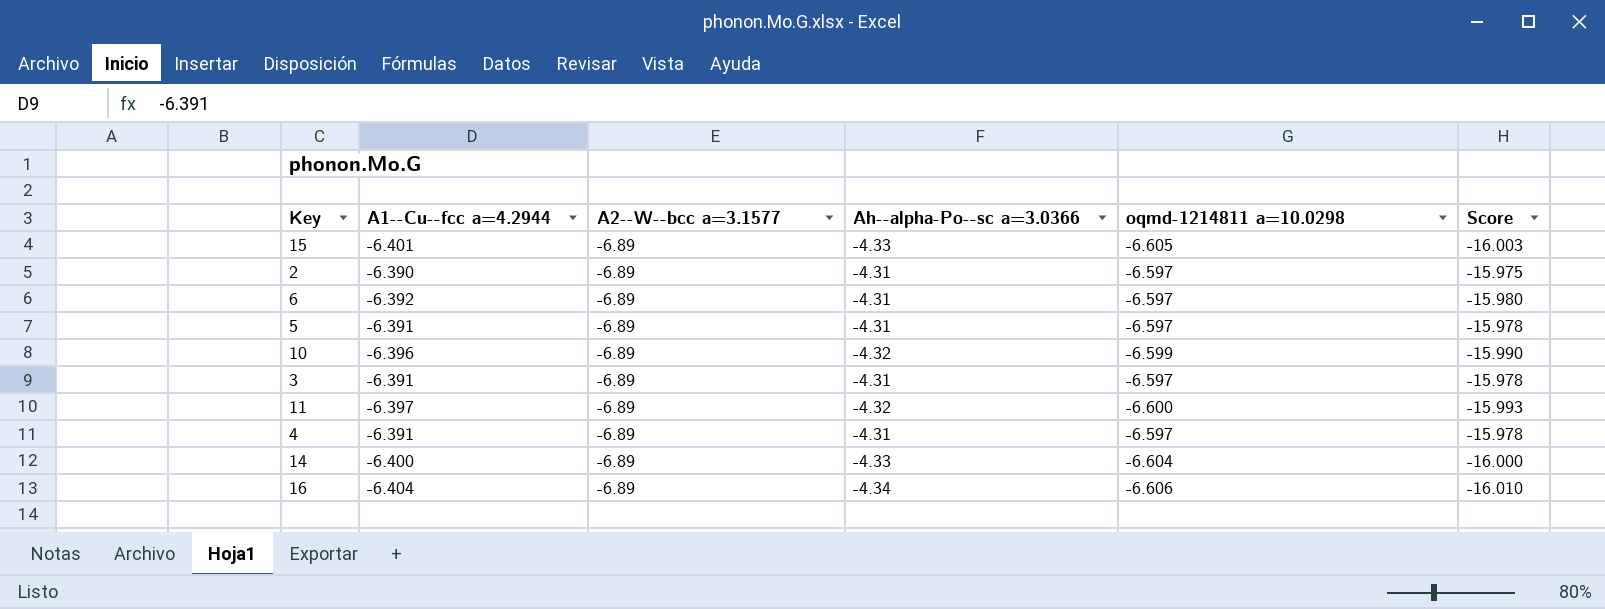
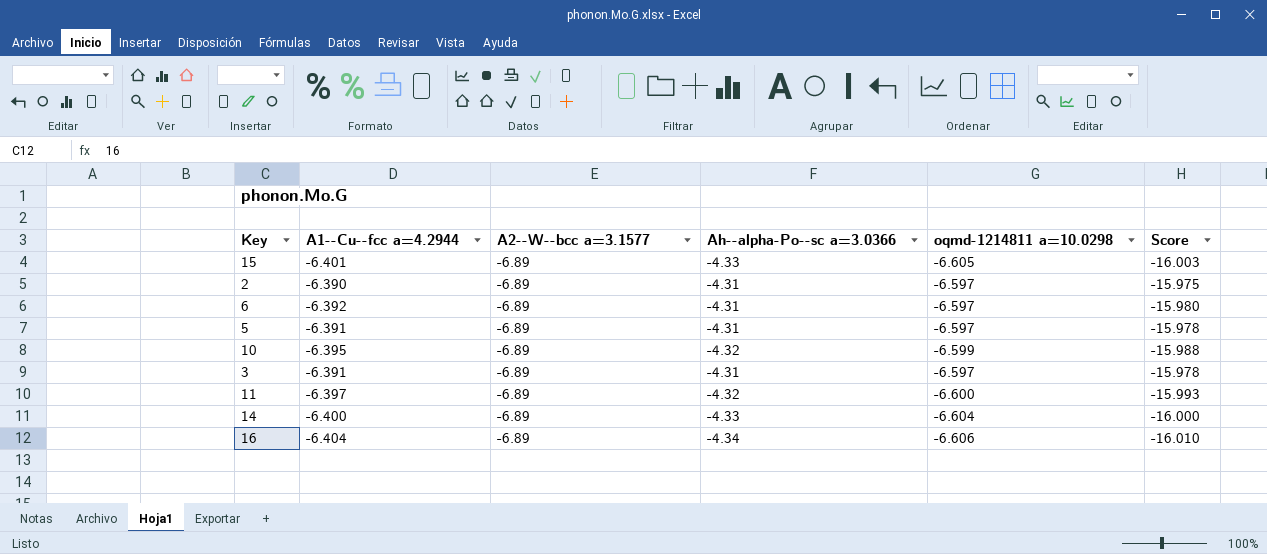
row 4: -6.391 | -6.89 | -4.31 | -6.597 | -15.978 -> none
10 | A1--Cu--fcc a=4.2944: -6.396 -> -6.395
10 | Score: -15.990 -> -15.988

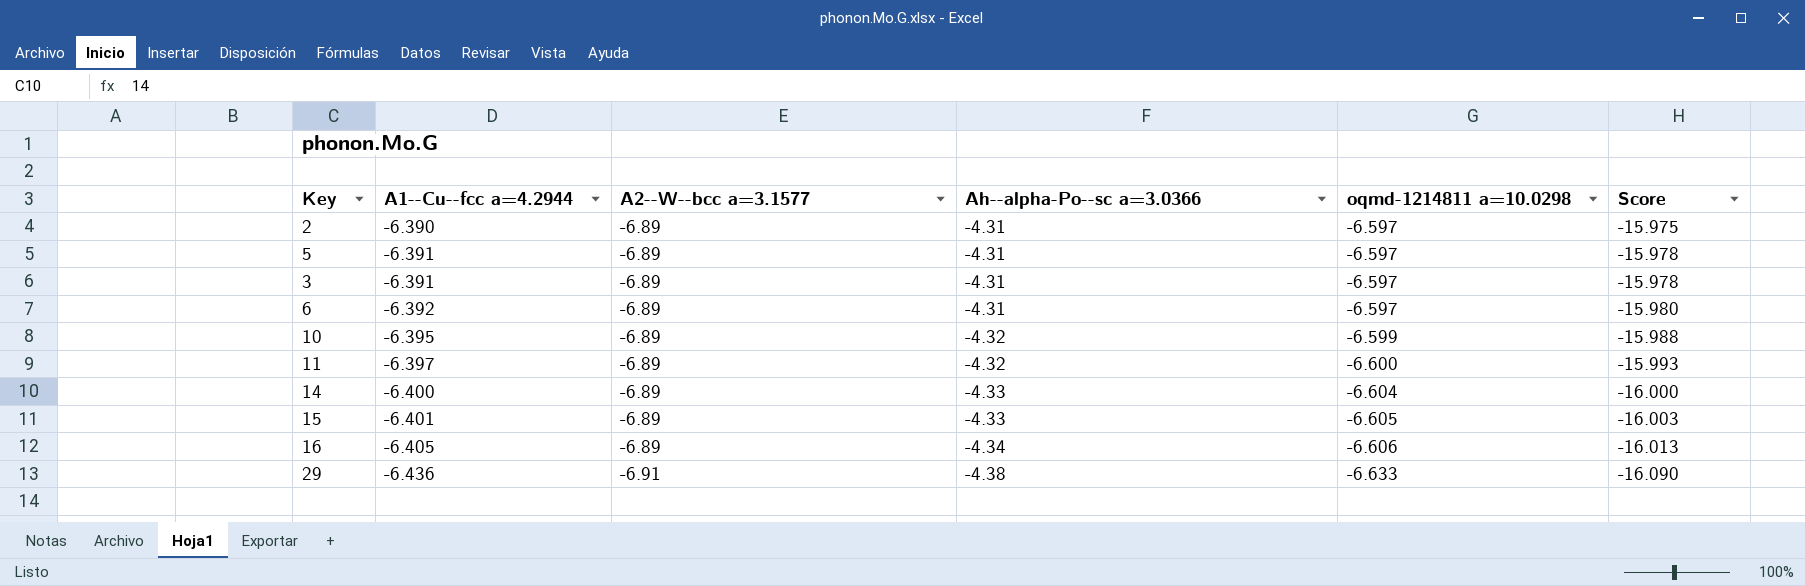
row order: none -> A1--Cu--fcc a=4.2944 descending
16 | A1--Cu--fcc a=4.2944: -6.404 -> -6.405
16 | Score: -16.010 -> -16.013
row 29: none -> -6.436 | -6.91 | -4.38 | -6.633 | -16.090

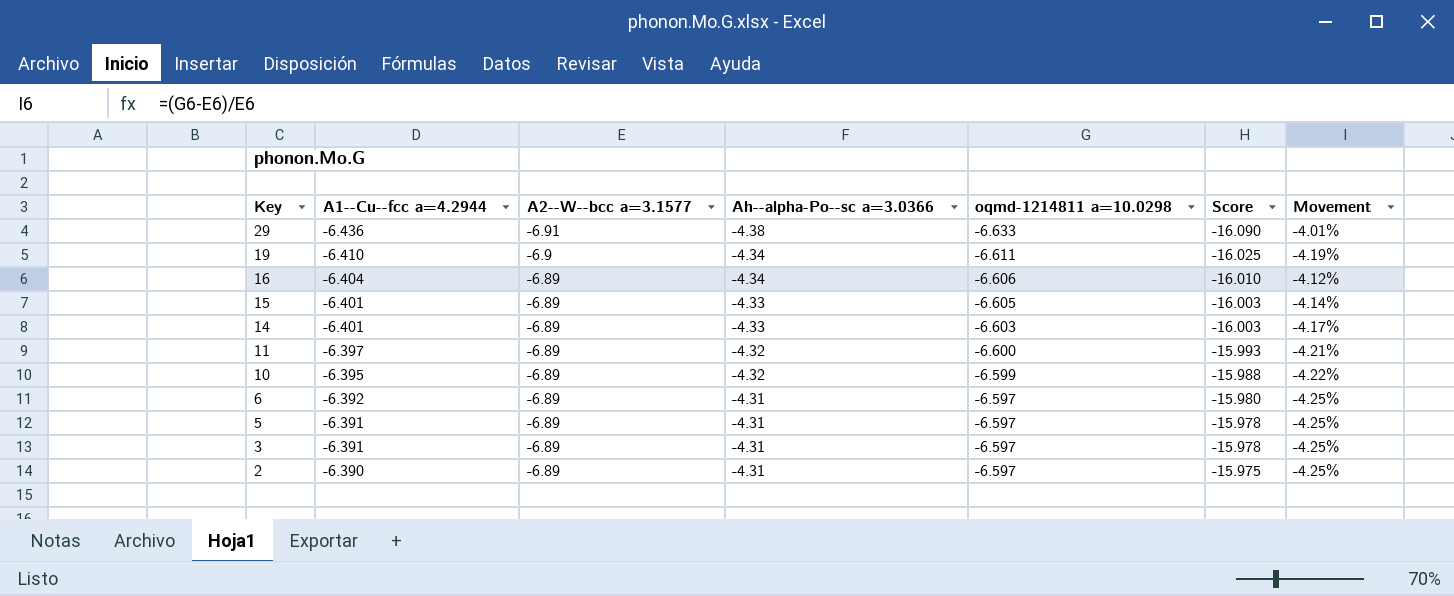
row order: A1--Cu--fcc a=4.2944 descending -> Key descending
column Movement | formula: none -> ([oqmd-1214811 a=10.0298] - [A2--W--bcc a=3.1577]) / [A2--W--bcc a=3.1577]
row 19: none -> -6.410 | -6.9 | -4.34 | -6.611 | -16.025 | -4.19%
16 | A1--Cu--fcc a=4.2944: -6.405 -> -6.404
16 | Score: -16.013 -> -16.010
14 | A1--Cu--fcc a=4.2944: -6.400 -> -6.401
14 | oqmd-1214811 a=10.0298: -6.604 -> -6.603
14 | Score: -16.000 -> -16.003

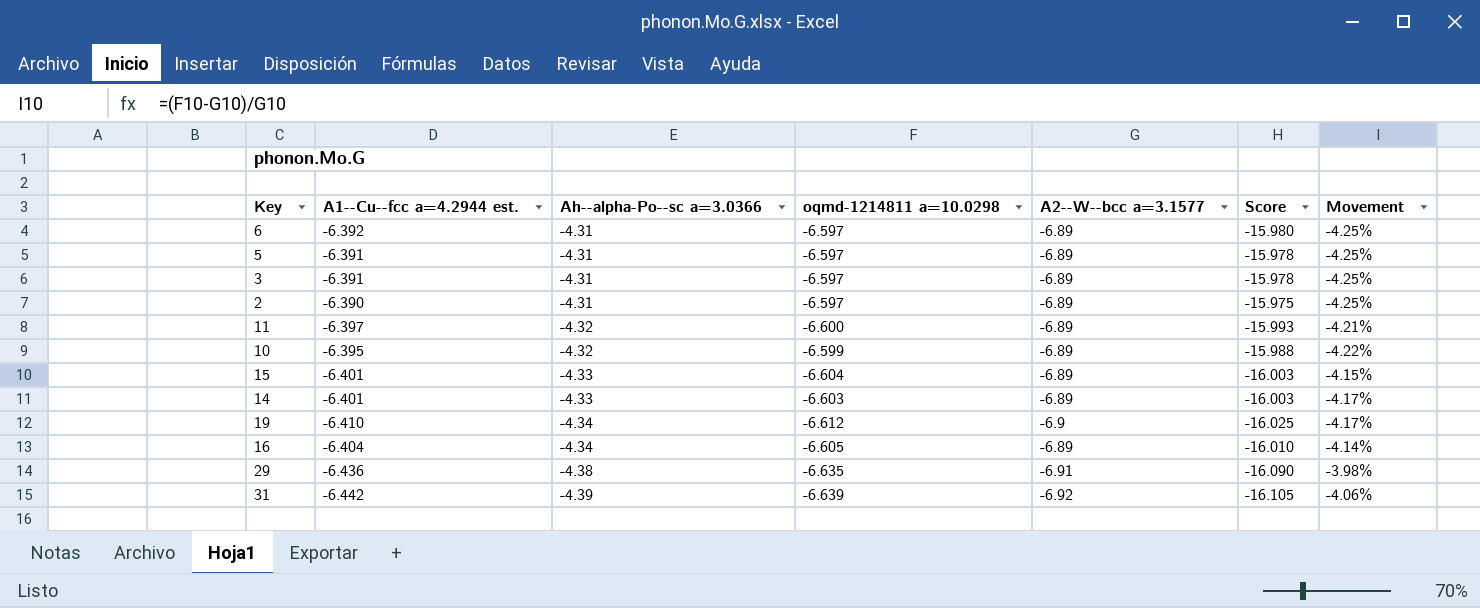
row order: Key descending -> Ah--alpha-Po--sc a=3.0366 descending
column name: A1--Cu--fcc a=4.2944 -> A1--Cu--fcc a=4.2944 est.
column A2--W--bcc a=3.1577 | position: 3 -> 5
15 | oqmd-1214811 a=10.0298: -6.605 -> -6.604
15 | Movement: -4.14% -> -4.15%
19 | oqmd-1214811 a=10.0298: -6.611 -> -6.612
19 | Movement: -4.19% -> -4.17%
16 | oqmd-1214811 a=10.0298: -6.606 -> -6.605
16 | Movement: -4.12% -> -4.14%
29 | oqmd-1214811 a=10.0298: -6.633 -> -6.635
29 | Movement: -4.01% -> -3.98%
row 31: none -> -6.442 | -4.39 | -6.639 | -6.92 | -16.105 | -4.06%

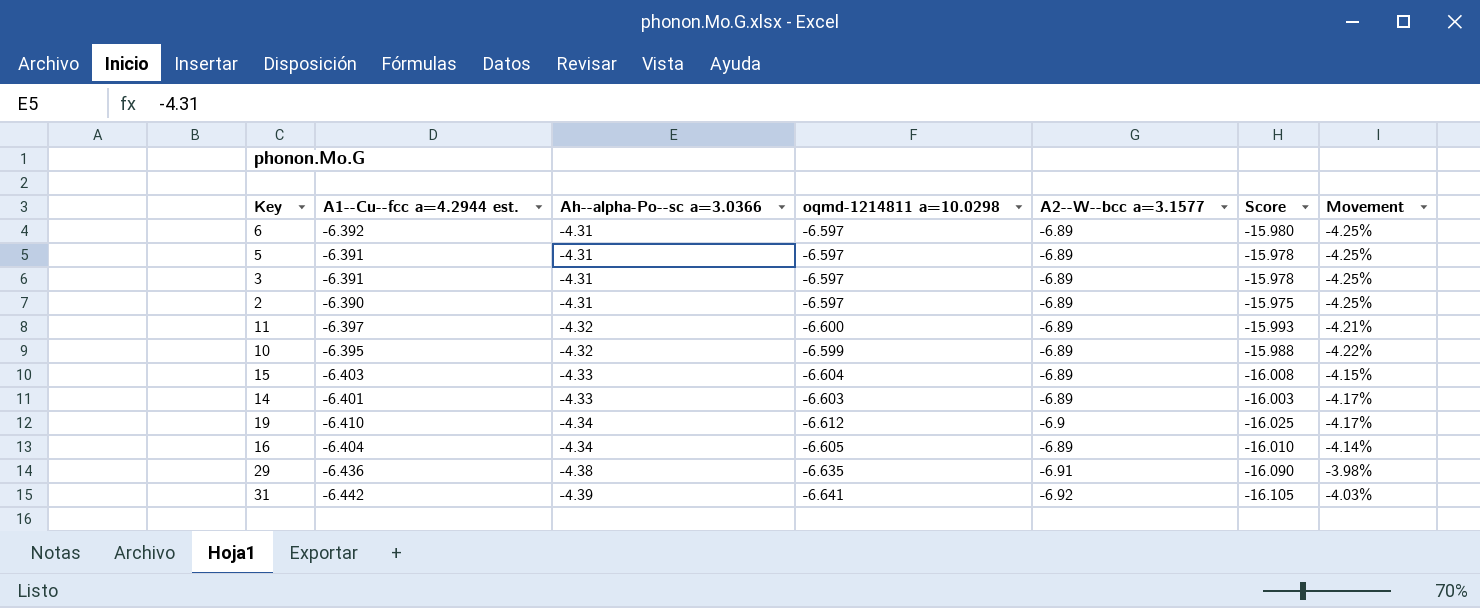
15 | A1--Cu--fcc a=4.2944 est.: -6.401 -> -6.403
15 | Score: -16.003 -> -16.008
31 | oqmd-1214811 a=10.0298: -6.639 -> -6.641
31 | Movement: -4.06% -> -4.03%

